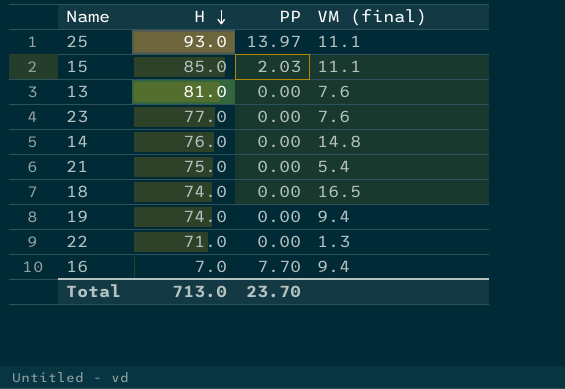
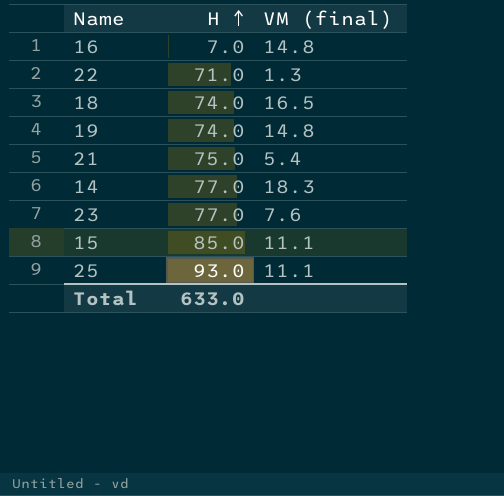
row order: H descending -> H ascending
column PP | position: 3 -> none
row 13: 81.0 | 0.00 | 7.6 -> none
16 | VM (final): 9.4 -> 14.8
19 | VM (final): 9.4 -> 14.8
14 | H: 76.0 -> 77.0
14 | VM (final): 14.8 -> 18.3
Total | H: 713.0 -> 633.0

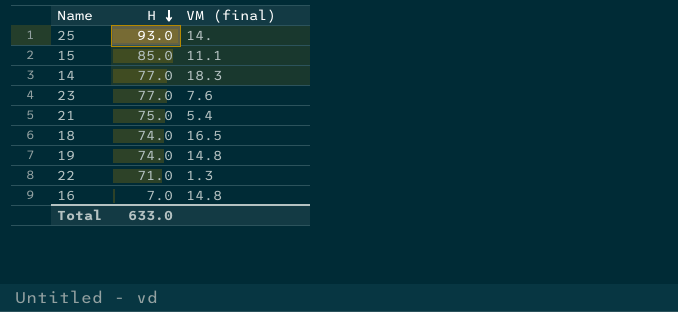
row order: H ascending -> H descending
25 | VM (final): 11.1 -> 14.

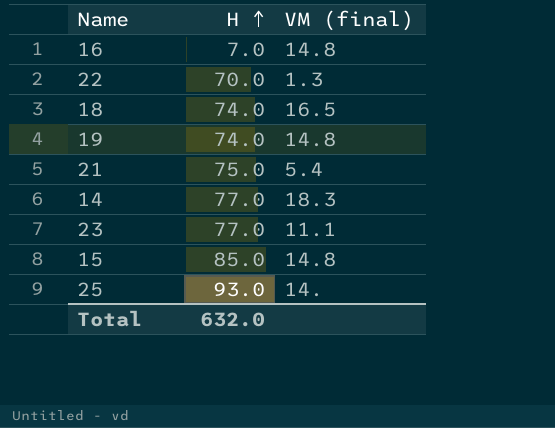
row order: H descending -> H ascending
22 | H: 71.0 -> 70.0
23 | VM (final): 7.6 -> 11.1
15 | VM (final): 11.1 -> 14.8
Total | H: 633.0 -> 632.0

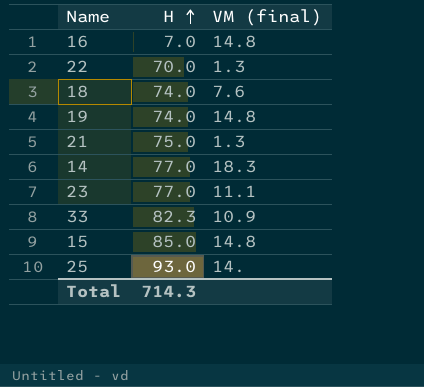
18 | VM (final): 16.5 -> 7.6
21 | VM (final): 5.4 -> 1.3
row 33: none -> 82.3 | 10.9
Total | H: 632.0 -> 714.3

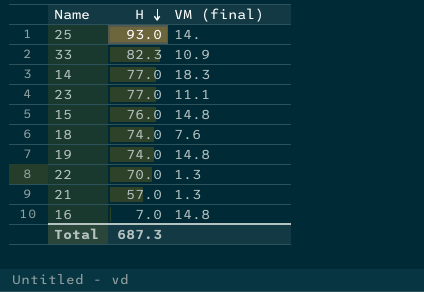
row order: H ascending -> H descending
15 | H: 85.0 -> 76.0
21 | H: 75.0 -> 57.0
Total | H: 714.3 -> 687.3

